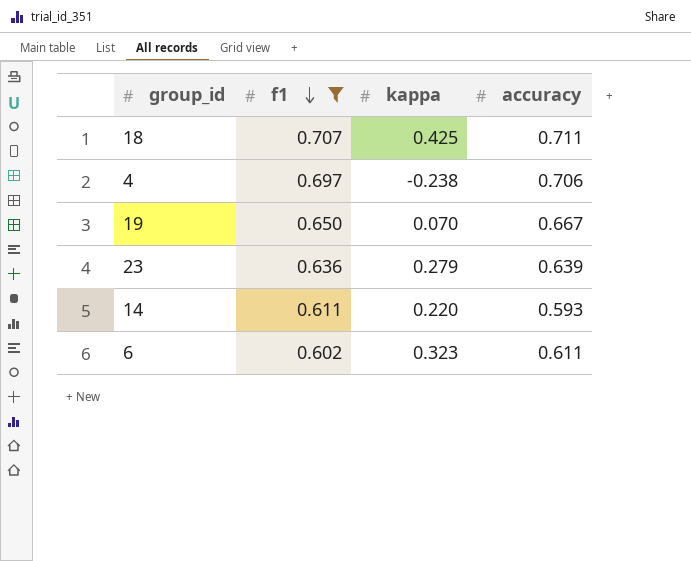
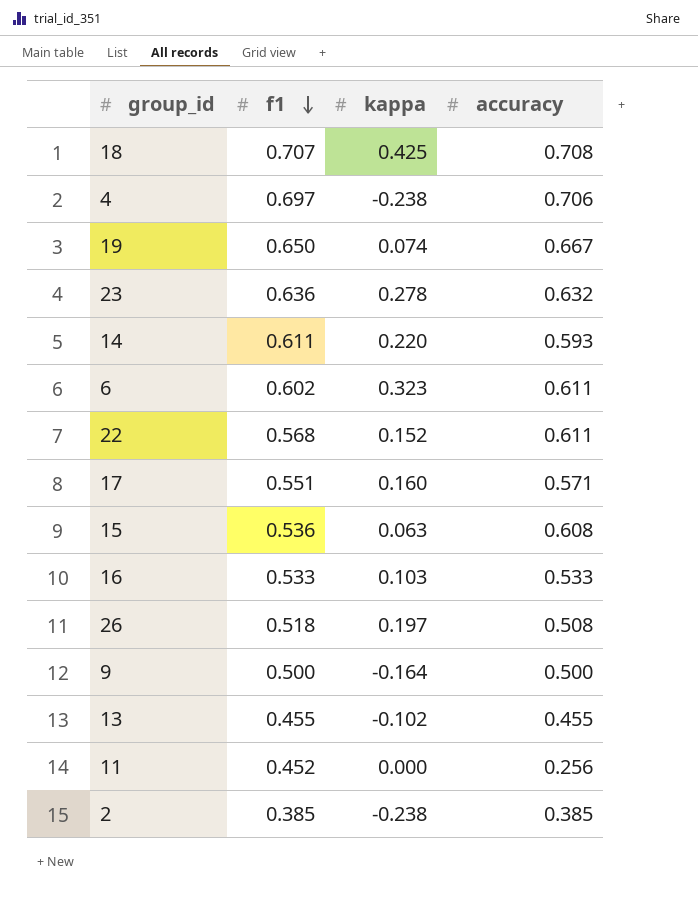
filter: f1 >= 0.602 -> none
18 | accuracy: 0.711 -> 0.708
19 | kappa: 0.070 -> 0.074
23 | kappa: 0.279 -> 0.278
23 | accuracy: 0.639 -> 0.632

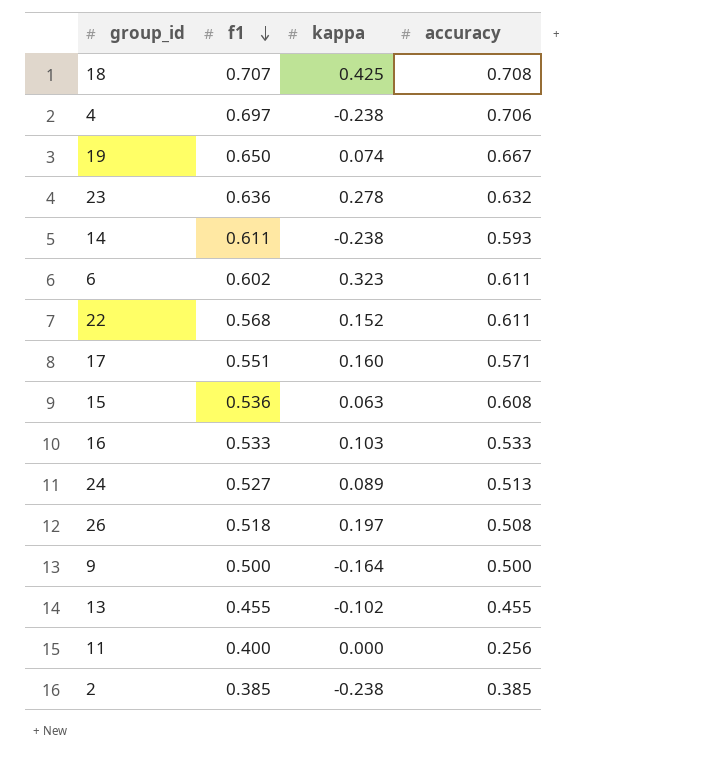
14 | kappa: 0.220 -> -0.238
row 24: none -> 0.527 | 0.089 | 0.513
11 | f1: 0.452 -> 0.400

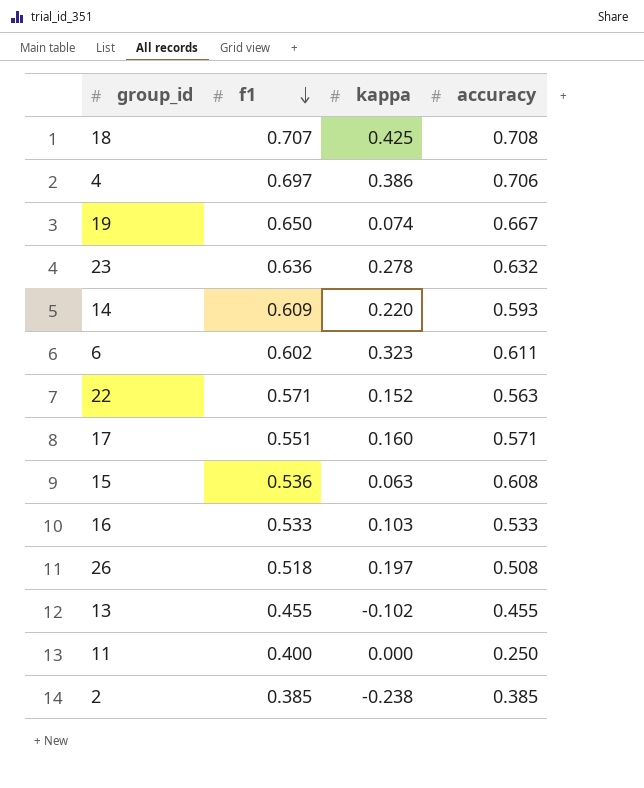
row 24: 0.527 | 0.089 | 0.513 -> none
row 9: 0.500 | -0.164 | 0.500 -> none
4 | kappa: -0.238 -> 0.386
14 | f1: 0.611 -> 0.609
14 | kappa: -0.238 -> 0.220
22 | f1: 0.568 -> 0.571
22 | accuracy: 0.611 -> 0.563
11 | accuracy: 0.256 -> 0.250

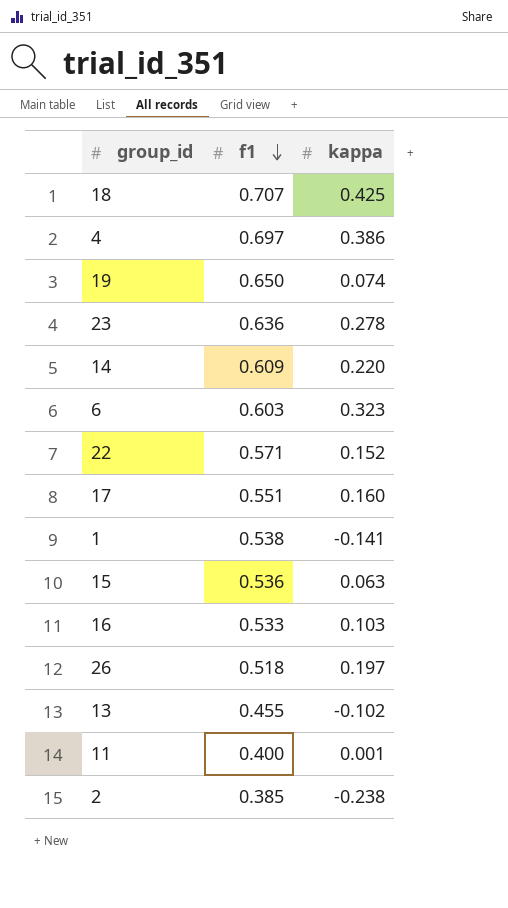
column accuracy | position: 4 -> none
6 | f1: 0.602 -> 0.603
row 1: none -> 0.538 | -0.141
11 | kappa: 0.000 -> 0.001

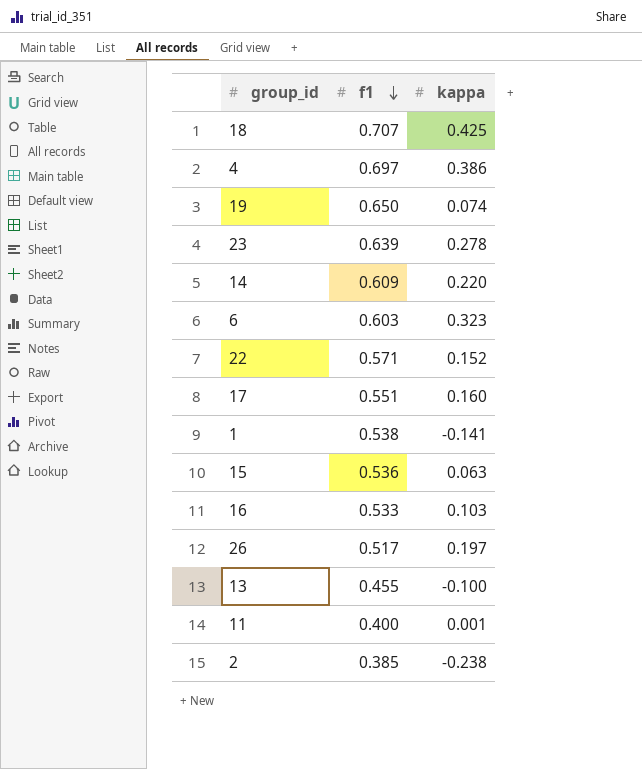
23 | f1: 0.636 -> 0.639
26 | f1: 0.518 -> 0.517
13 | kappa: -0.102 -> -0.100

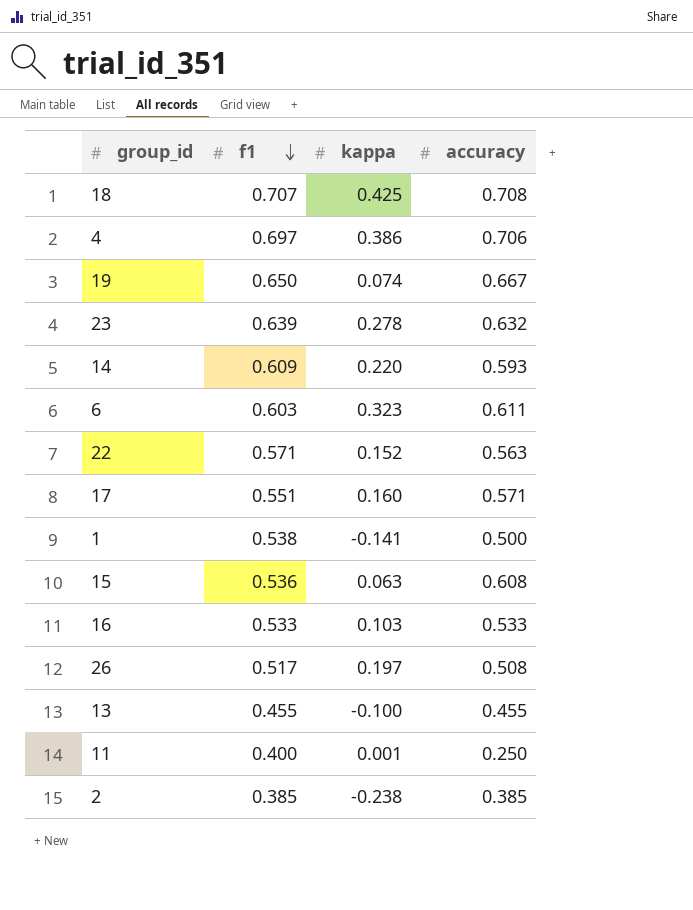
column accuracy | position: none -> 4

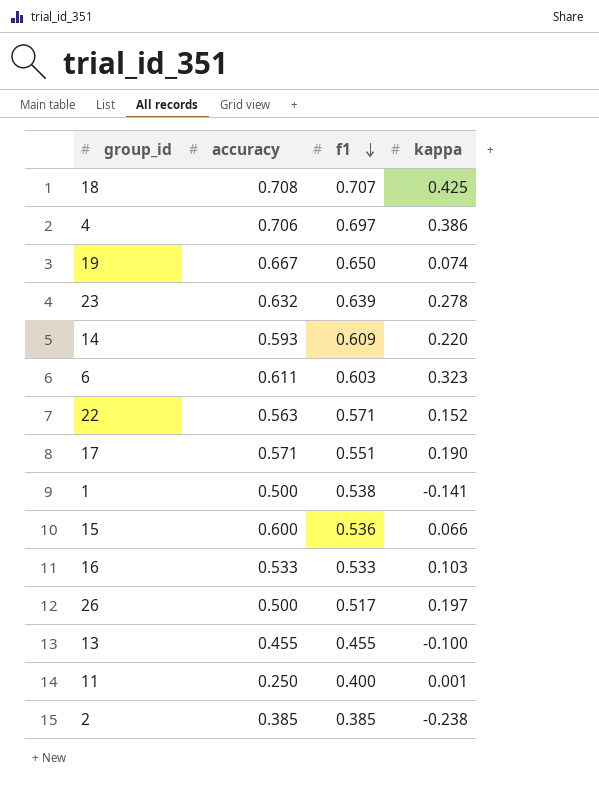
column accuracy | position: 4 -> 2
17 | kappa: 0.160 -> 0.190
15 | accuracy: 0.608 -> 0.600
15 | kappa: 0.063 -> 0.066
26 | accuracy: 0.508 -> 0.500

